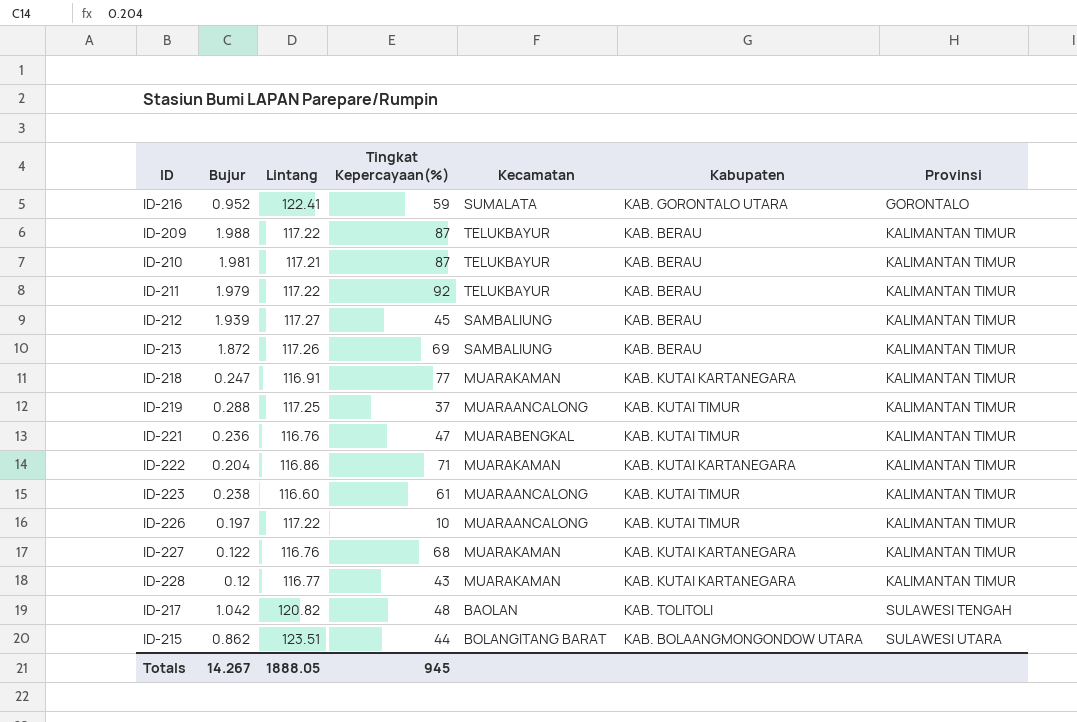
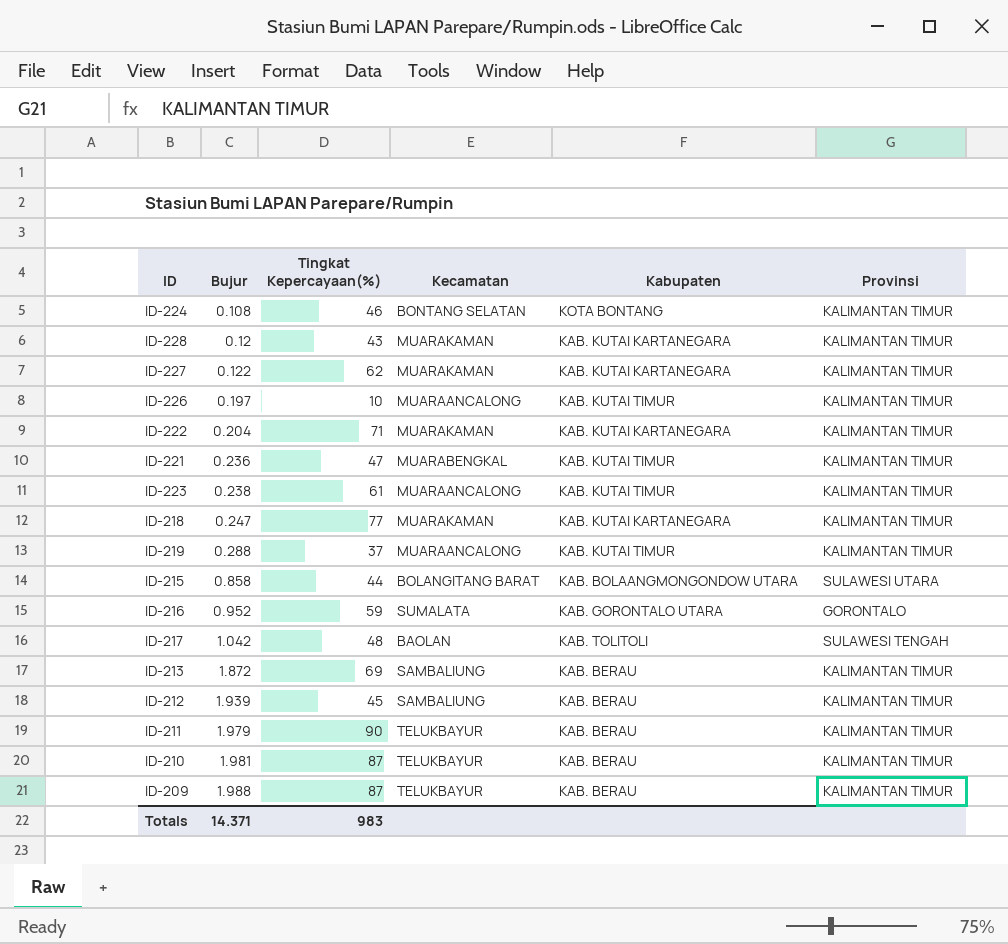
row order: Provinsi ascending -> Bujur ascending
column Lintang | position: 3 -> none
row ID-224: none -> 0.108 | 46 | BONTANG SELATAN | KOTA BONTANG | KALIMANTAN TIMUR
ID-227 | Tingkat Kepercayaan(%): 68 -> 62
ID-215 | Bujur: 0.862 -> 0.858
ID-211 | Tingkat Kepercayaan(%): 92 -> 90
Totals | Bujur: 14.267 -> 14.371
Totals | Tingkat Kepercayaan(%): 945 -> 983

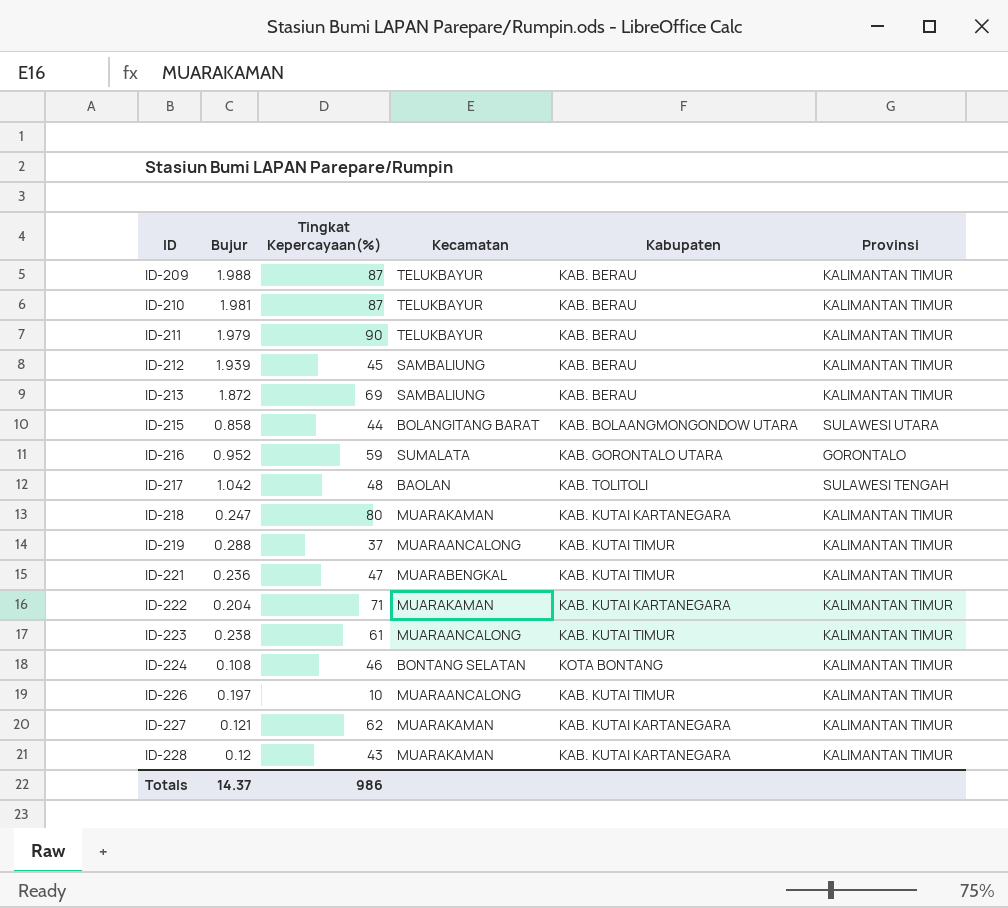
row order: Bujur ascending -> ID ascending
ID-218 | Tingkat Kepercayaan(%): 77 -> 80
ID-227 | Bujur: 0.122 -> 0.121
Totals | Bujur: 14.371 -> 14.37
Totals | Tingkat Kepercayaan(%): 983 -> 986

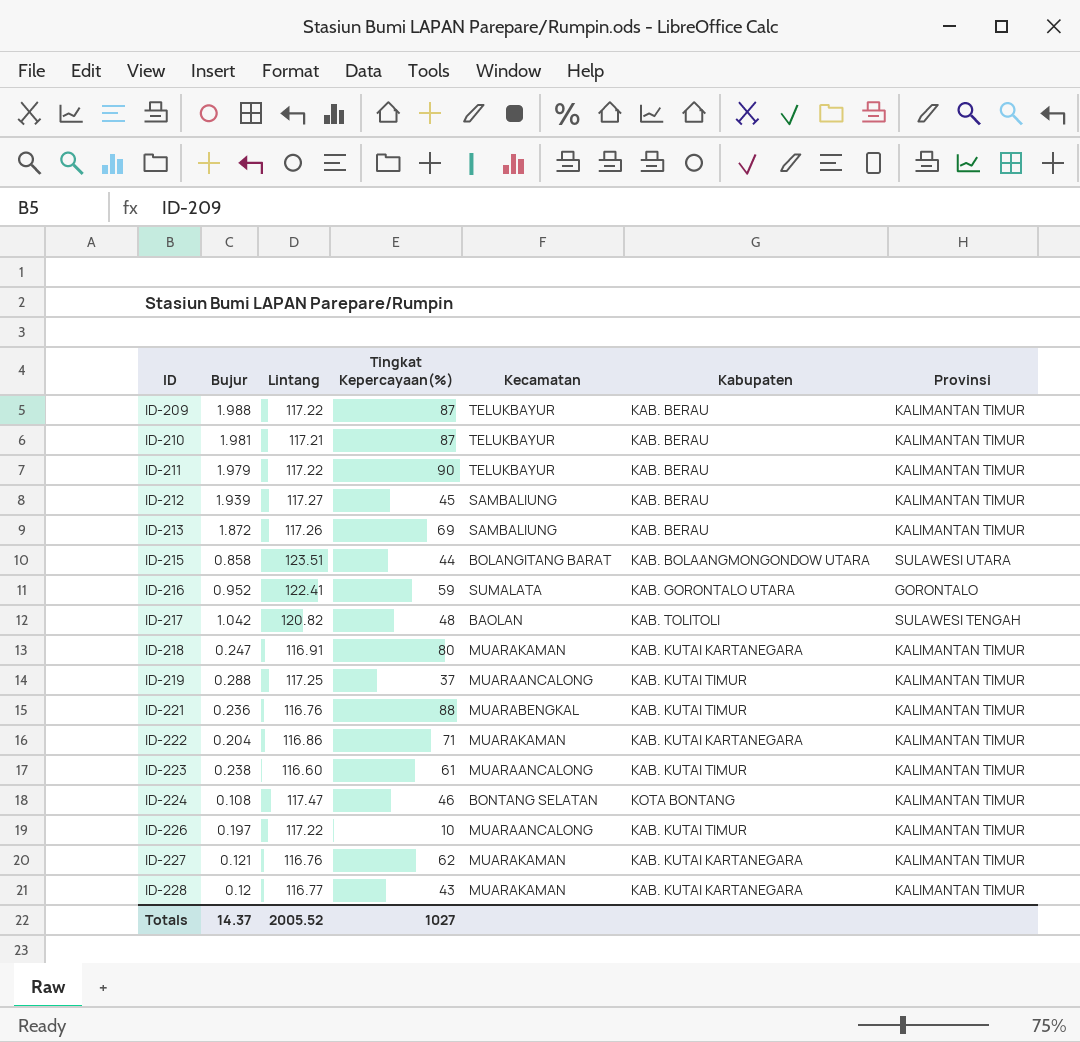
column Lintang | position: none -> 3
ID-221 | Tingkat Kepercayaan(%): 47 -> 88
Totals | Tingkat Kepercayaan(%): 986 -> 1027

